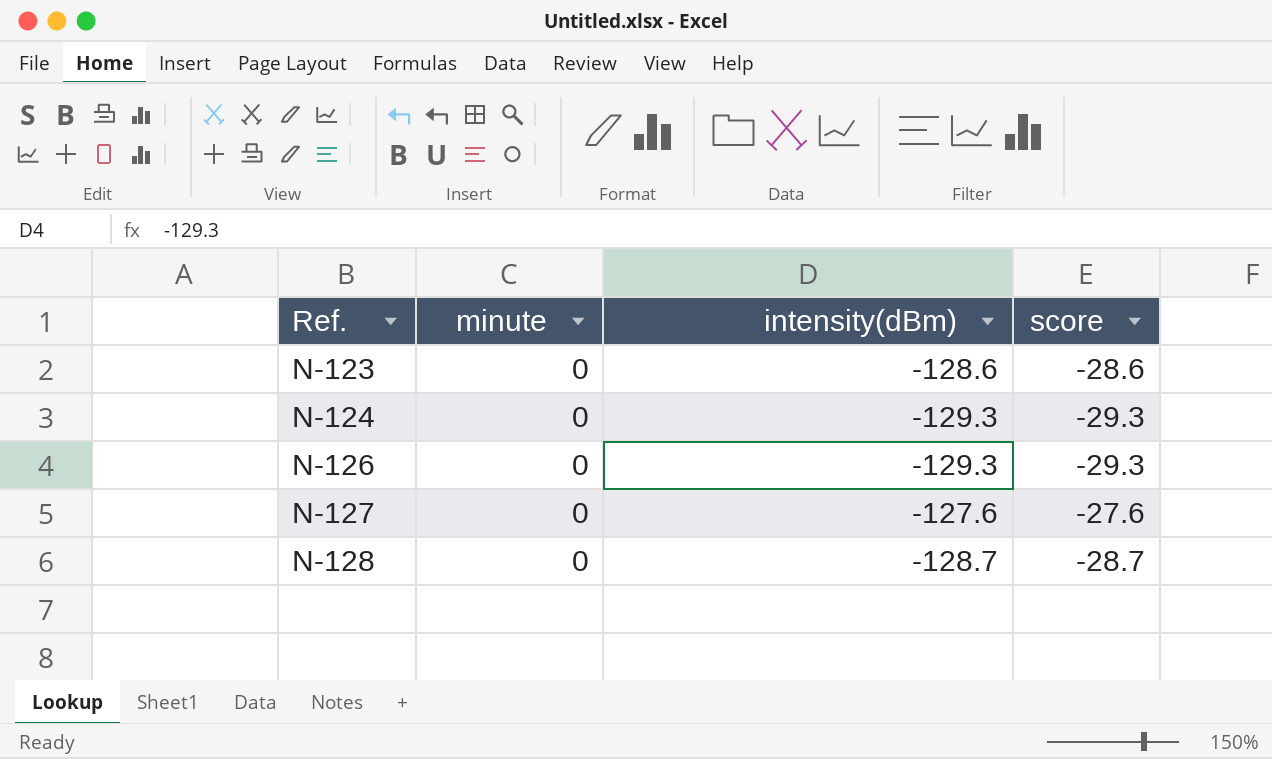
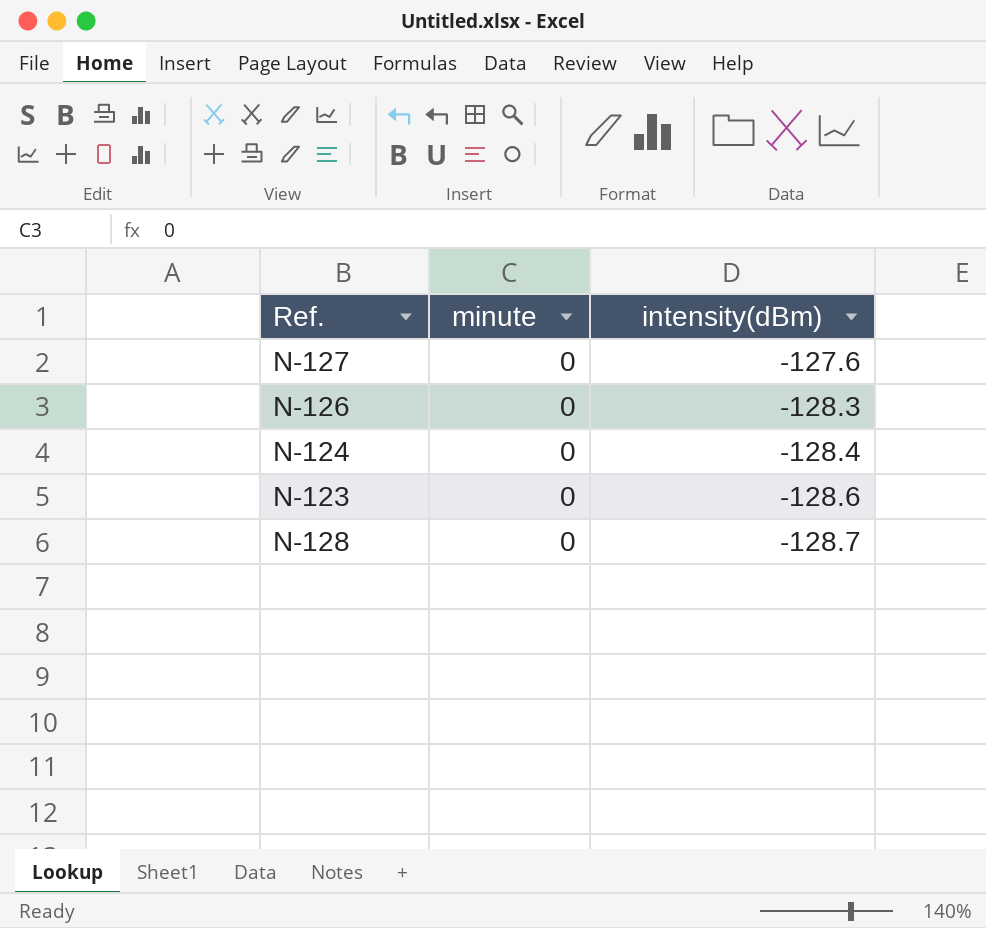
row order: Ref. ascending -> intensity(dBm) descending
column score | formula: [intensity(dBm)] + 100 -> none
N-126 | intensity(dBm): -129.3 -> -128.3
N-124 | intensity(dBm): -129.3 -> -128.4

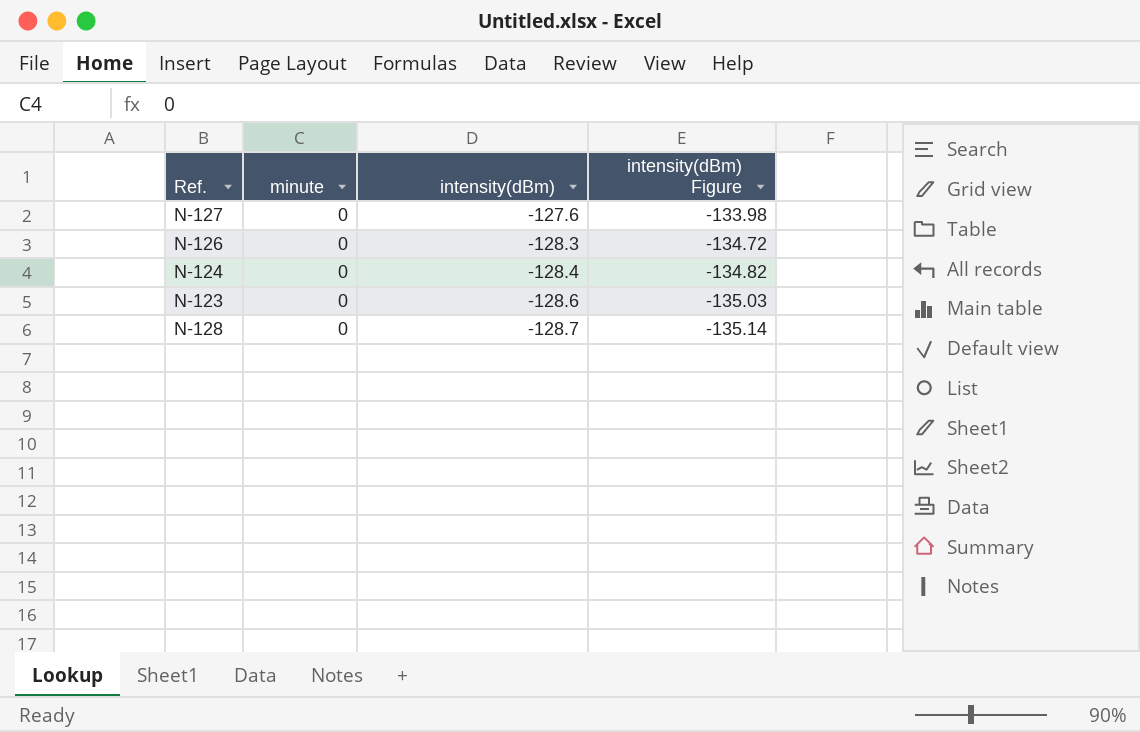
column intensity(dBm) Figure | formula: none -> [intensity(dBm)] * 1.05

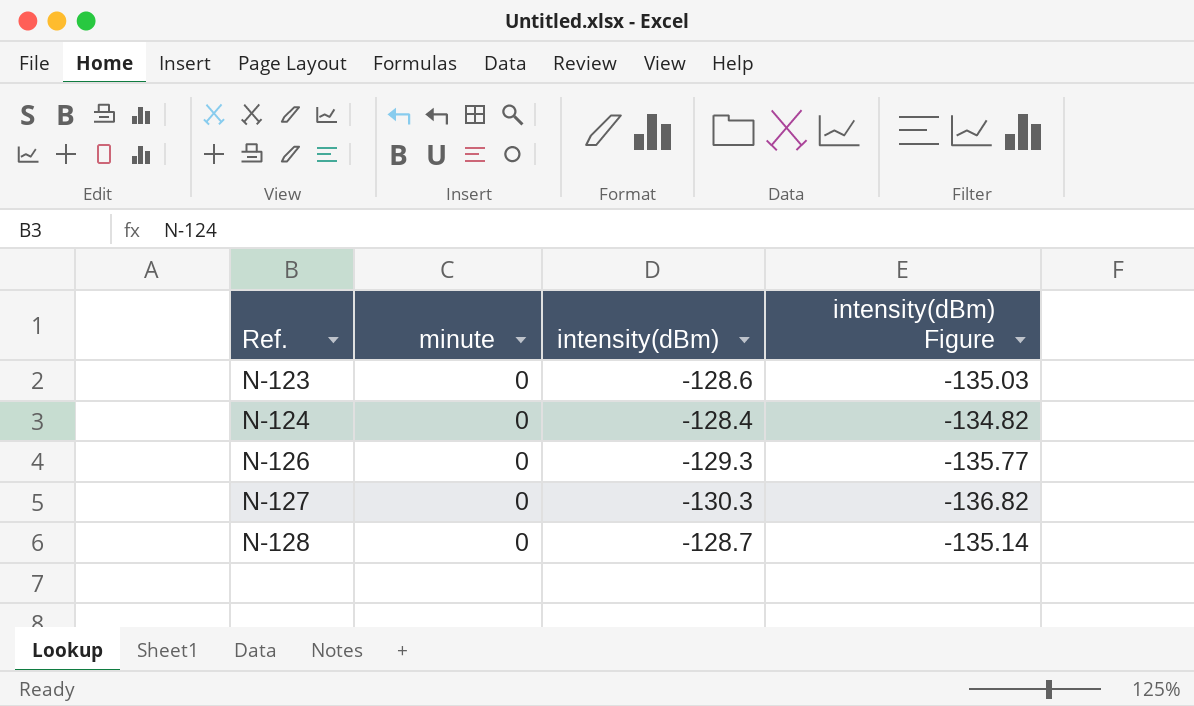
row order: intensity(dBm) descending -> Ref. ascending
N-126 | intensity(dBm): -128.3 -> -129.3
N-126 | intensity(dBm) Figure: -134.72 -> -135.77
N-127 | intensity(dBm): -127.6 -> -130.3
N-127 | intensity(dBm) Figure: -133.98 -> -136.82

